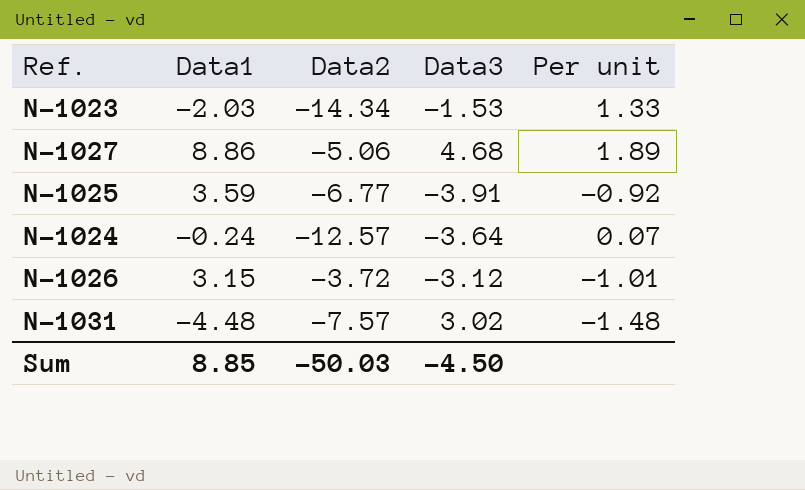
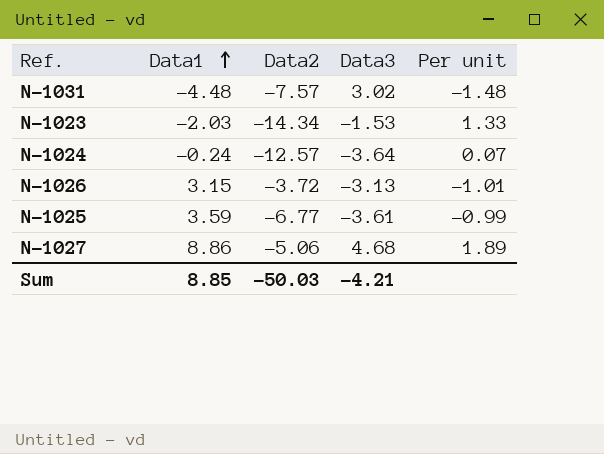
row order: none -> Data1 ascending
N-1026 | Data3: -3.12 -> -3.13
N-1025 | Data3: -3.91 -> -3.61
N-1025 | Per unit: -0.92 -> -0.99
Sum | Data3: -4.50 -> -4.21

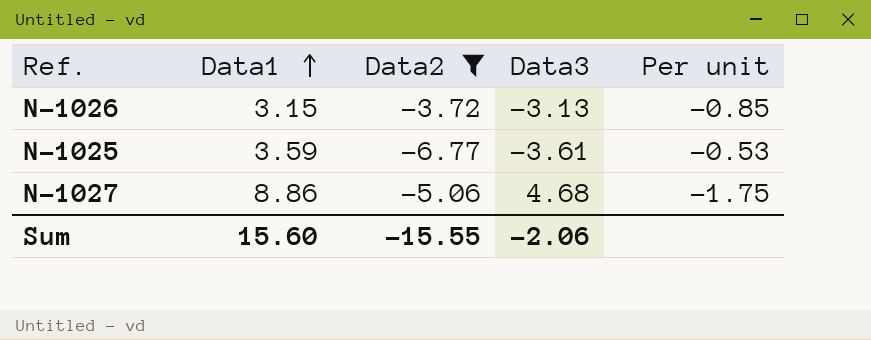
filter: none -> Data2 >= -6.77
column Per unit | formula: [Data1] / [Data3] -> [Data1] / [Data2]
Sum | Data1: 8.85 -> 15.60
Sum | Data2: -50.03 -> -15.55
Sum | Data3: -4.21 -> -2.06

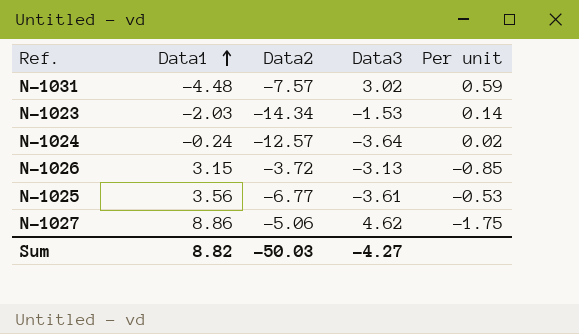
filter: Data2 >= -6.77 -> none
N-1025 | Data1: 3.59 -> 3.56
N-1027 | Data3: 4.68 -> 4.62
Sum | Data1: 15.60 -> 8.82
Sum | Data2: -15.55 -> -50.03
Sum | Data3: -2.06 -> -4.27

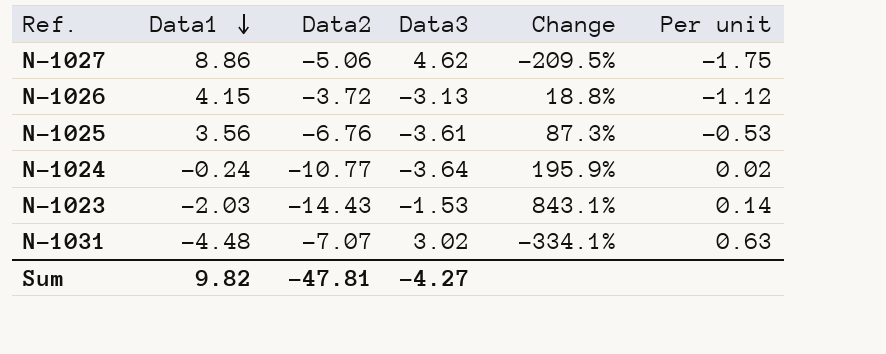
row order: Data1 ascending -> Data1 descending
column Change | formula: none -> ([Data2] - [Data3]) / [Data3]
N-1026 | Data1: 3.15 -> 4.15
N-1026 | Per unit: -0.85 -> -1.12
N-1025 | Data2: -6.77 -> -6.76
N-1024 | Data2: -12.57 -> -10.77
N-1023 | Data2: -14.34 -> -14.43
N-1031 | Data2: -7.57 -> -7.07
N-1031 | Per unit: 0.59 -> 0.63
Sum | Data1: 8.82 -> 9.82
Sum | Data2: -50.03 -> -47.81

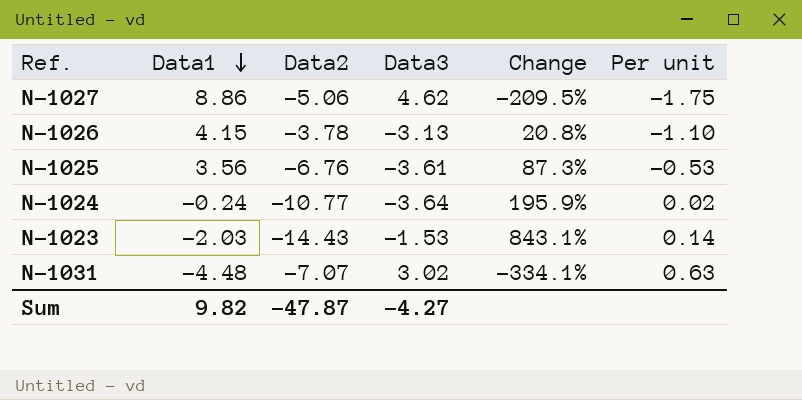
N-1026 | Data2: -3.72 -> -3.78
N-1026 | Change: 18.8% -> 20.8%
N-1026 | Per unit: -1.12 -> -1.10
Sum | Data2: -47.81 -> -47.87

